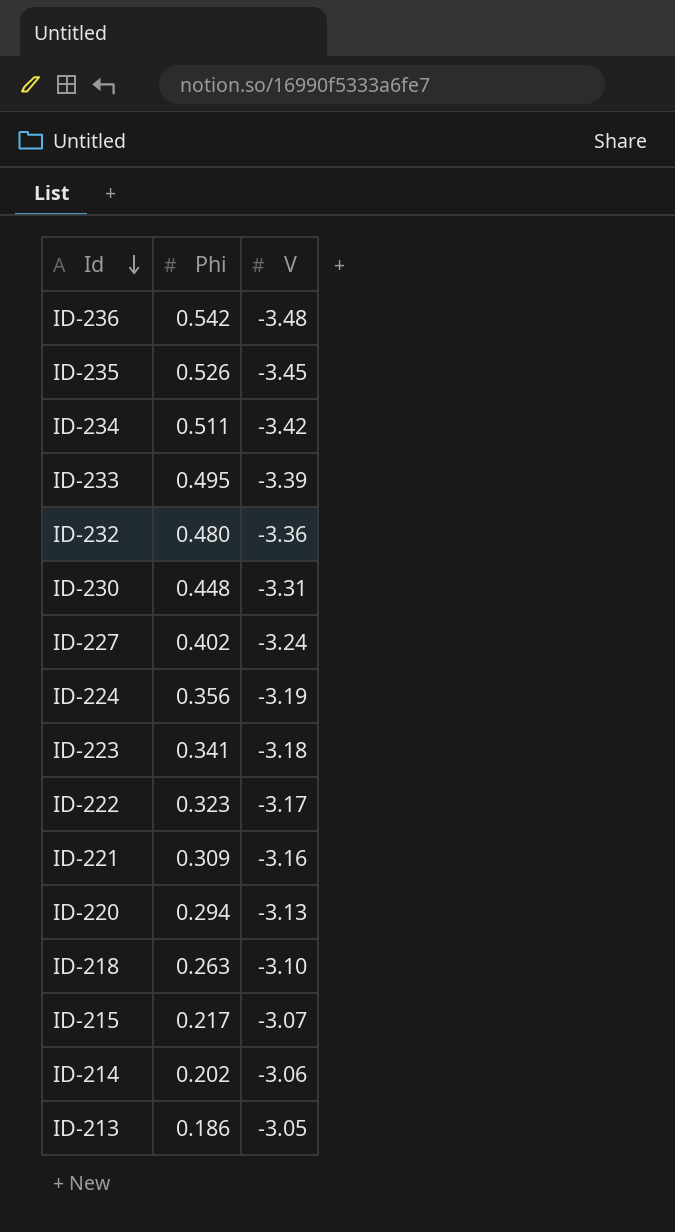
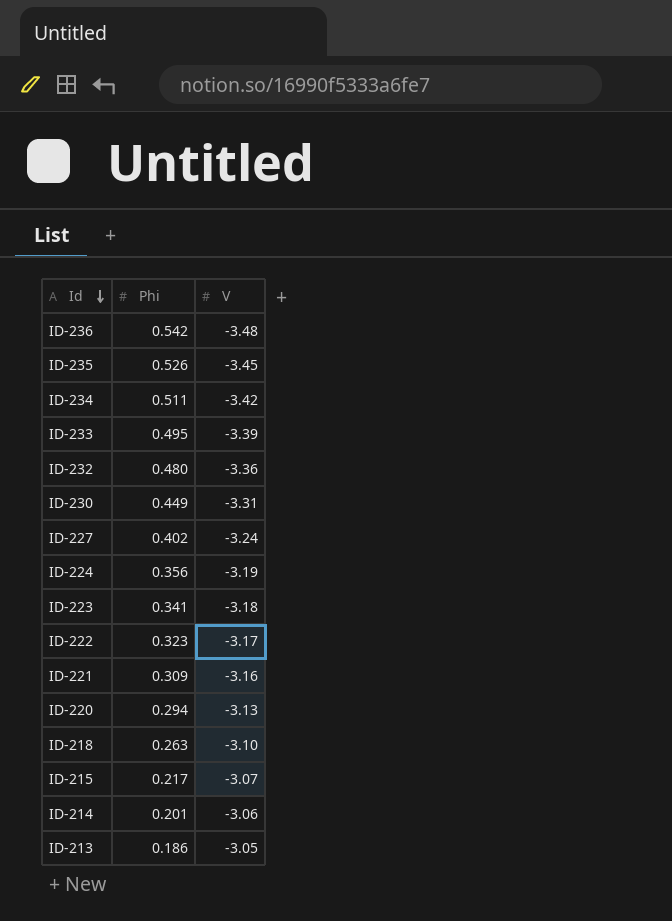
ID-230 | Phi: 0.448 -> 0.449
ID-214 | Phi: 0.202 -> 0.201

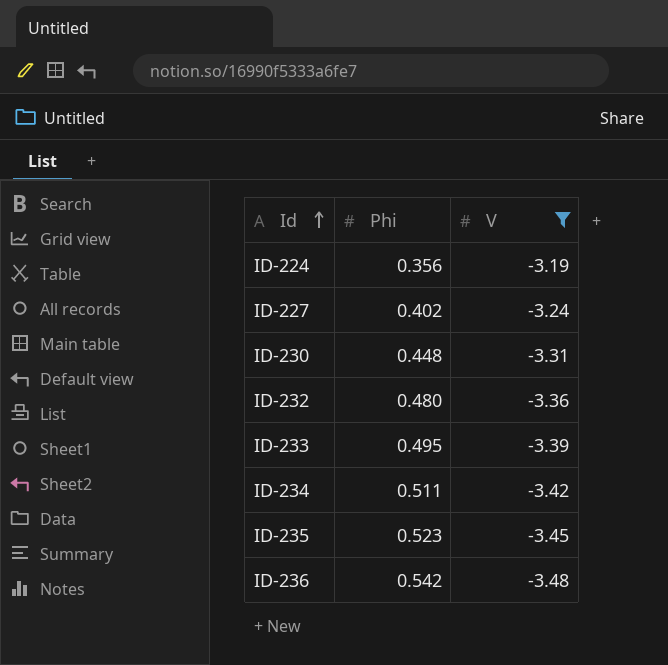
filter: none -> V <= -3.19
row order: Id descending -> Id ascending
ID-230 | Phi: 0.449 -> 0.448
ID-235 | Phi: 0.526 -> 0.523

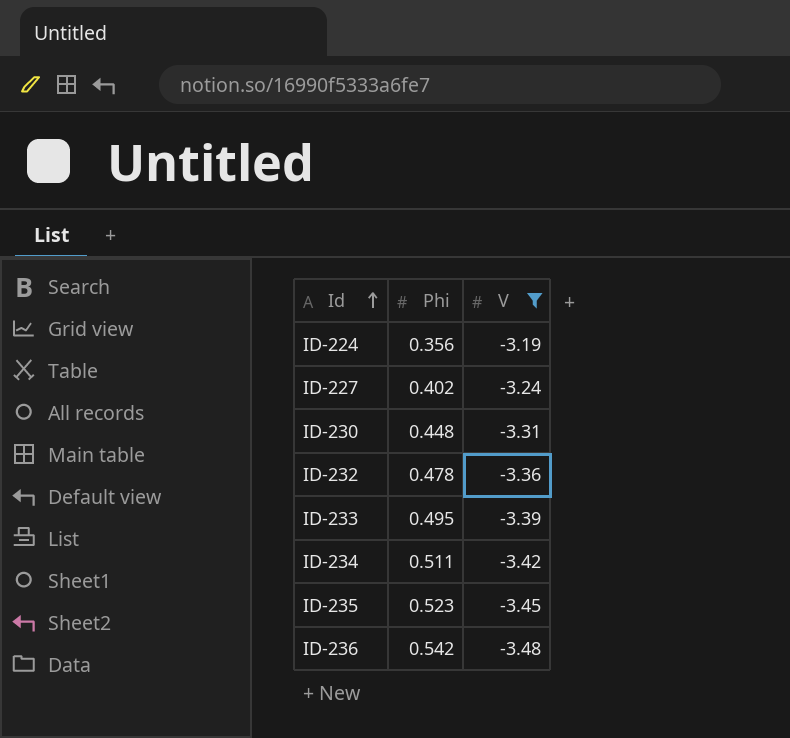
ID-232 | Phi: 0.480 -> 0.478

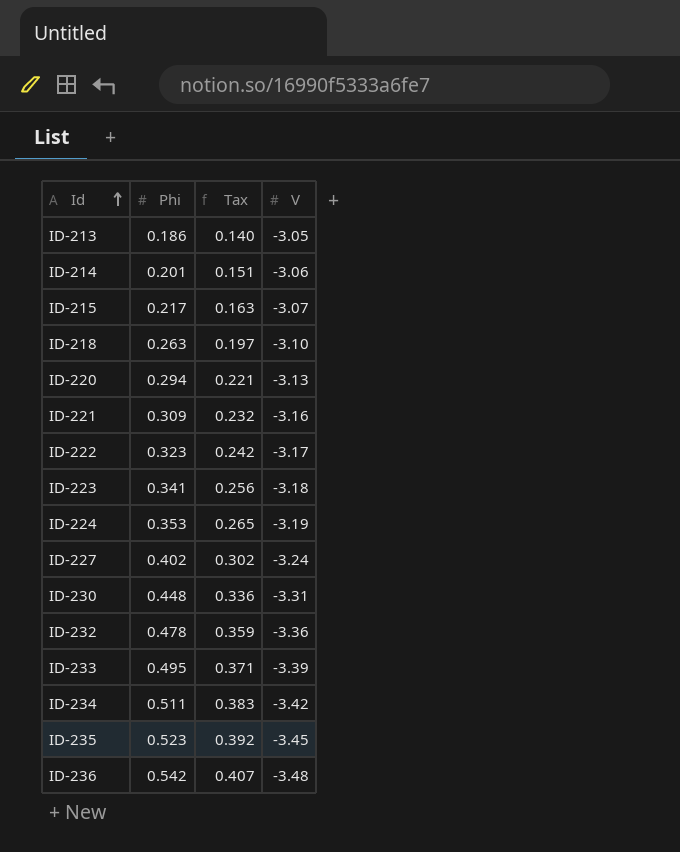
filter: V <= -3.19 -> none
column Tax | formula: none -> [Phi] * 0.75
ID-224 | Phi: 0.356 -> 0.353

